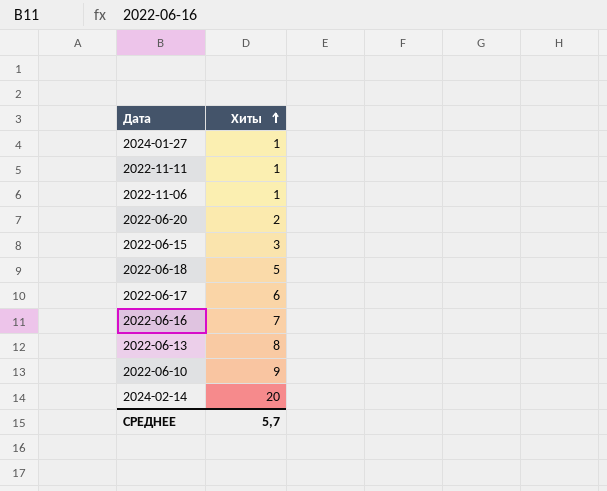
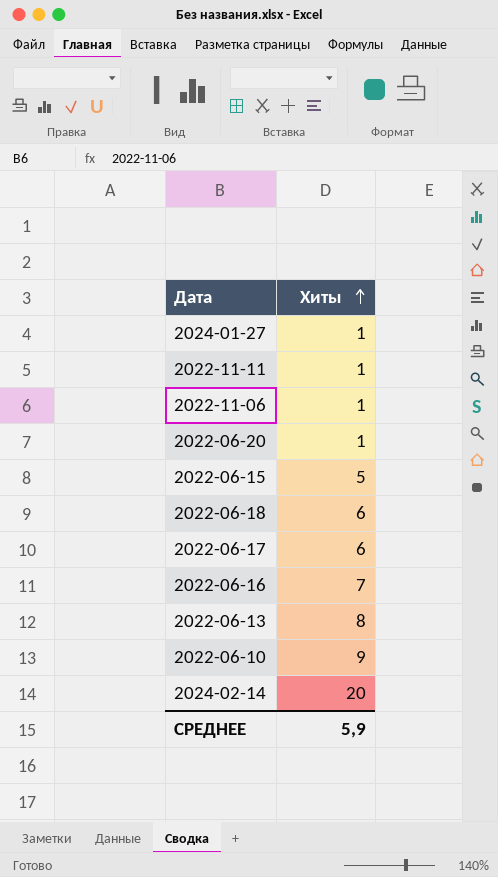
2022-06-20 | Хиты: 2 -> 1
2022-06-15 | Хиты: 3 -> 5
2022-06-18 | Хиты: 5 -> 6
СРЕДНЕЕ | Хиты: 5,7 -> 5,9

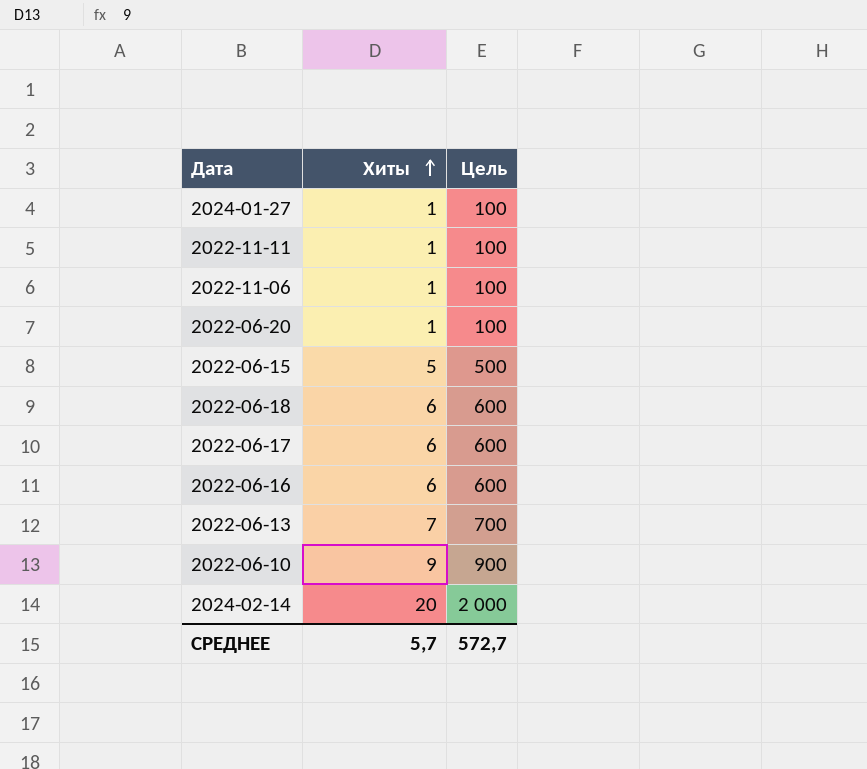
column Цель | formula: none -> [Хиты] * 100
2022-06-16 | Хиты: 7 -> 6
2022-06-13 | Хиты: 8 -> 7
СРЕДНЕЕ | Хиты: 5,9 -> 5,7

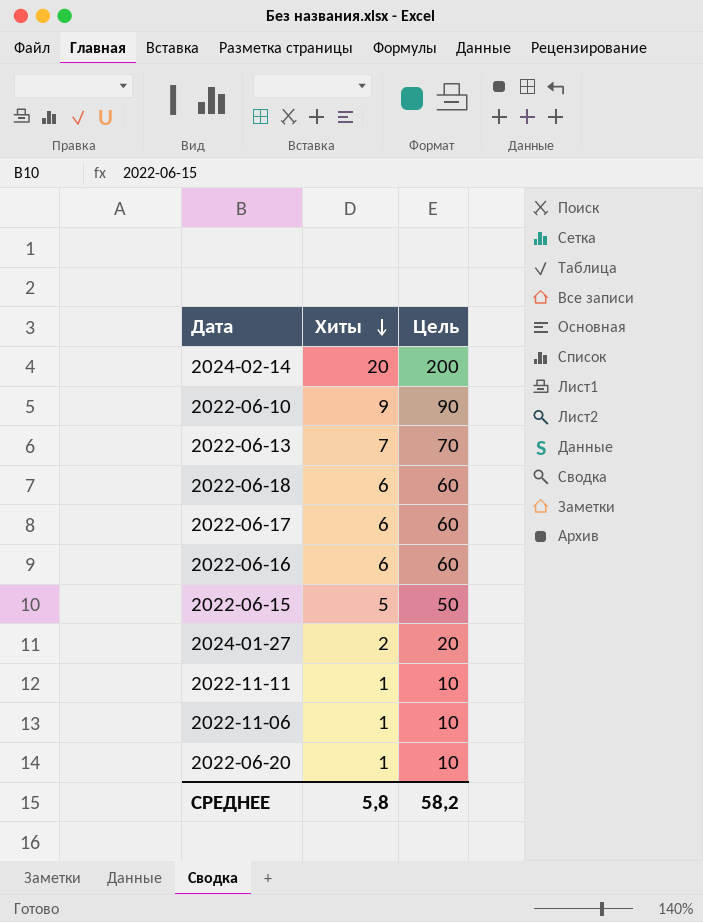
row order: Хиты ascending -> Хиты descending
column Цель | formula: [Хиты] * 100 -> [Хиты] * 10
2024-01-27 | Хиты: 1 -> 2
СРЕДНЕЕ | Хиты: 5,7 -> 5,8
СРЕДНЕЕ | Цель: 572,7 -> 58,2

